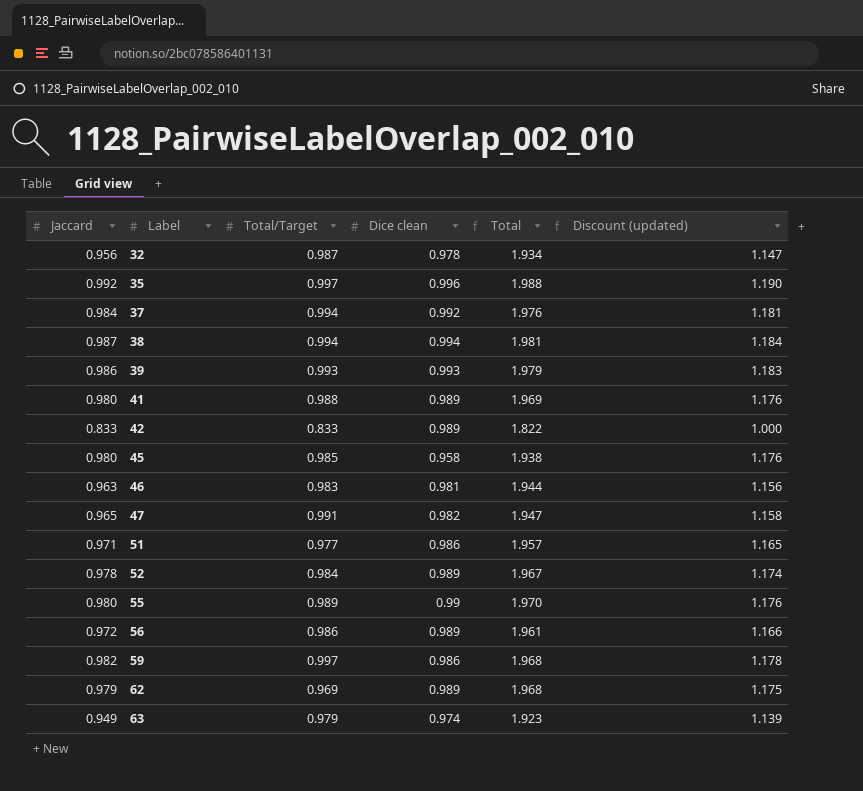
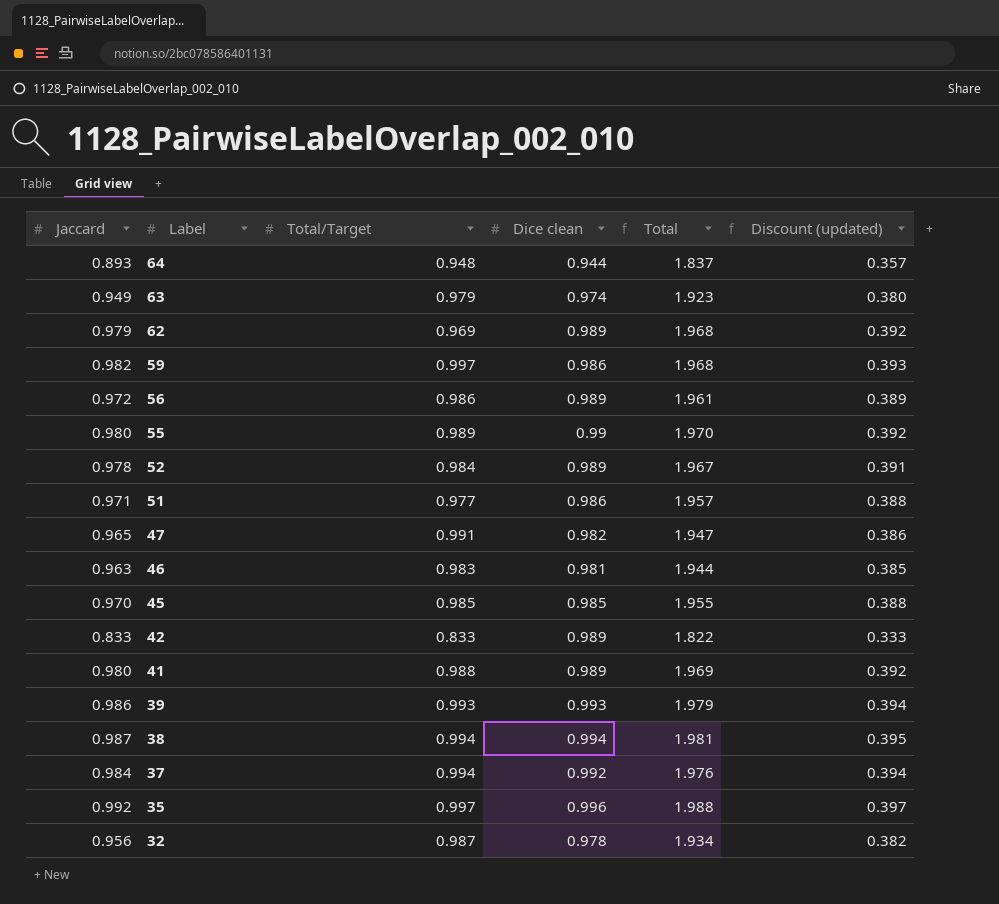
row order: Label ascending -> Label descending
column Discount (updated) | formula: [Jaccard] * 1.2 -> [Jaccard] * 0.4
row 64: none -> 0.893 | 0.948 | 0.944 | 1.837 | 0.357
45 | Jaccard: 0.980 -> 0.970
45 | Dice clean: 0.958 -> 0.985
45 | Total: 1.938 -> 1.955

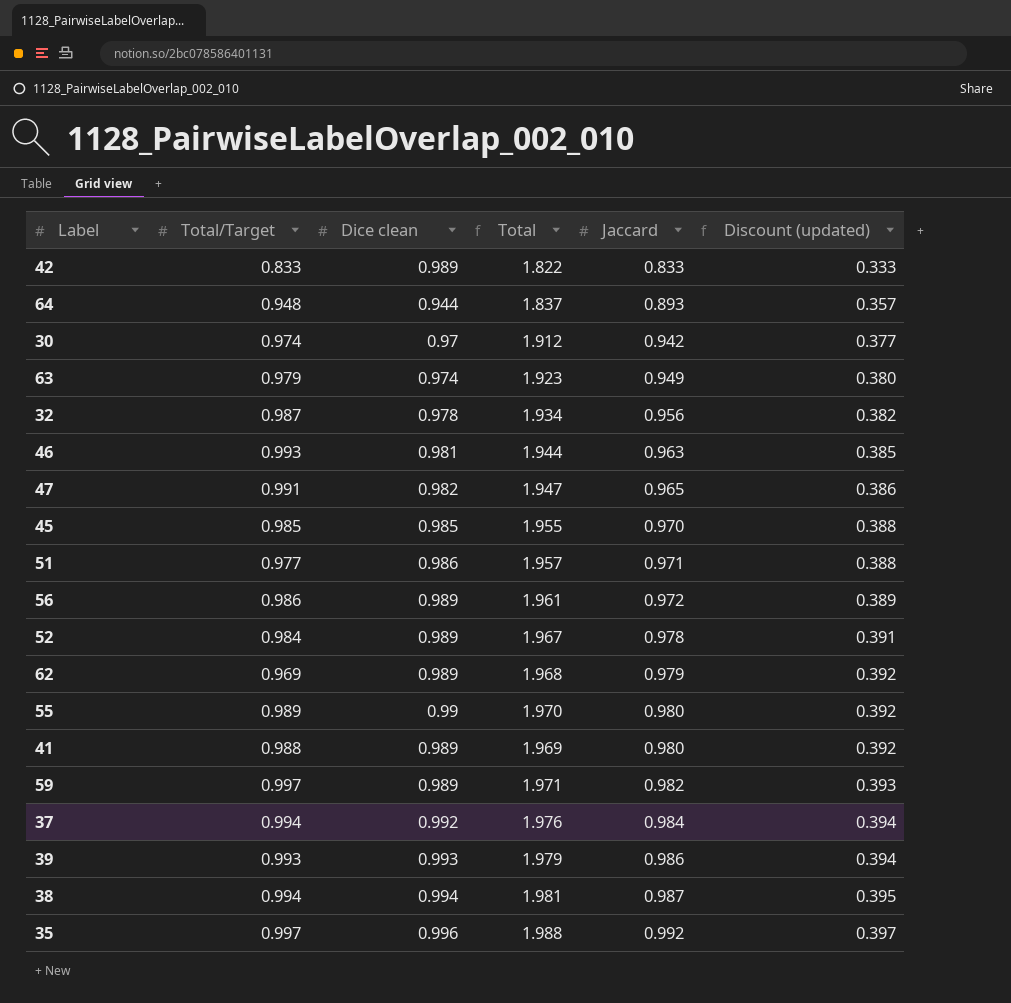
row order: Label descending -> Jaccard ascending
column Jaccard | position: 1 -> 5
row 30: none -> 0.974 | 0.97 | 1.912 | 0.942 | 0.377
46 | Total/Target: 0.983 -> 0.993
59 | Dice clean: 0.986 -> 0.989
59 | Total: 1.968 -> 1.971

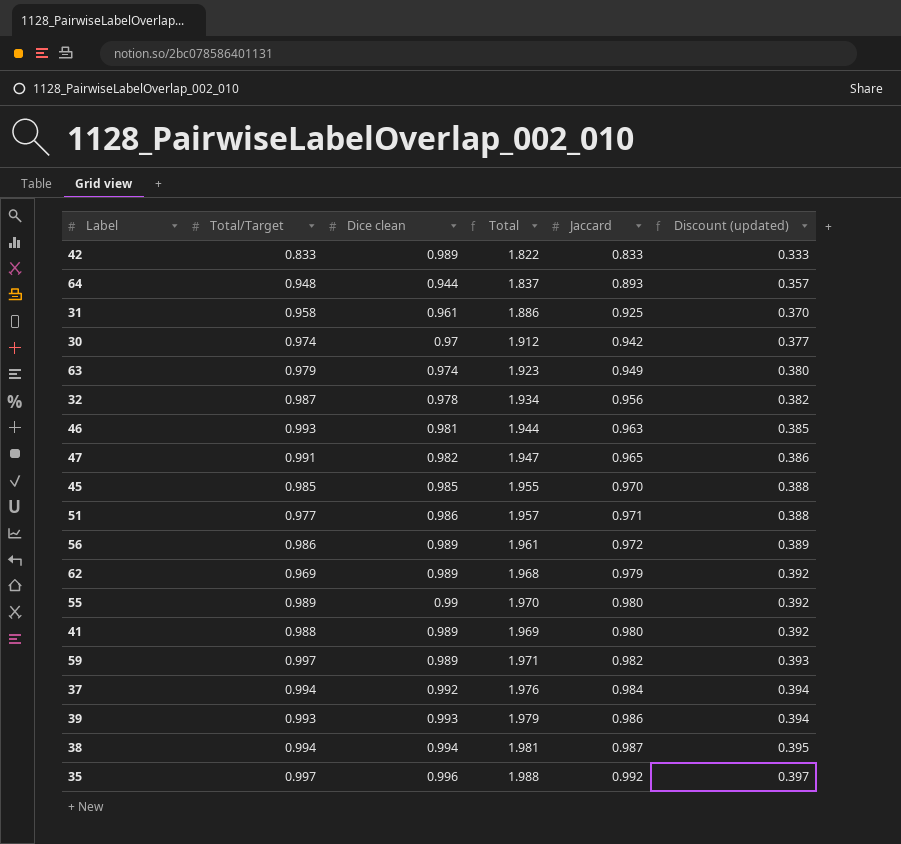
row 52: 0.984 | 0.989 | 1.967 | 0.978 | 0.391 -> none
row 31: none -> 0.958 | 0.961 | 1.886 | 0.925 | 0.370

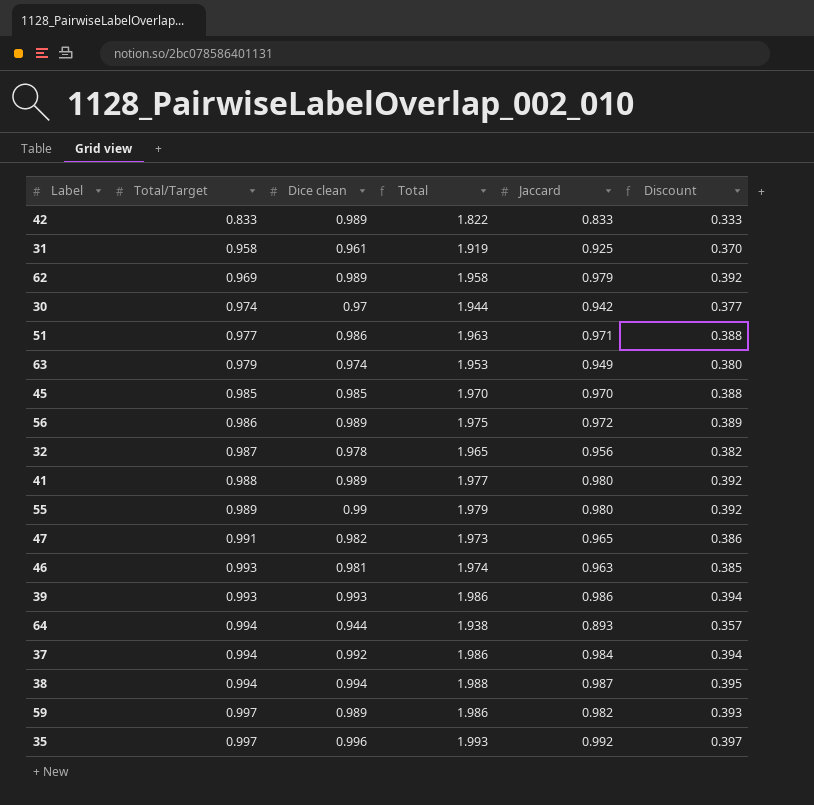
row order: Jaccard ascending -> Total/Target ascending
column Total | formula: [Dice clean] + [Jaccard] -> [Total/Target] + [Dice clean]
column name: Discount (updated) -> Discount
64 | Total/Target: 0.948 -> 0.994

